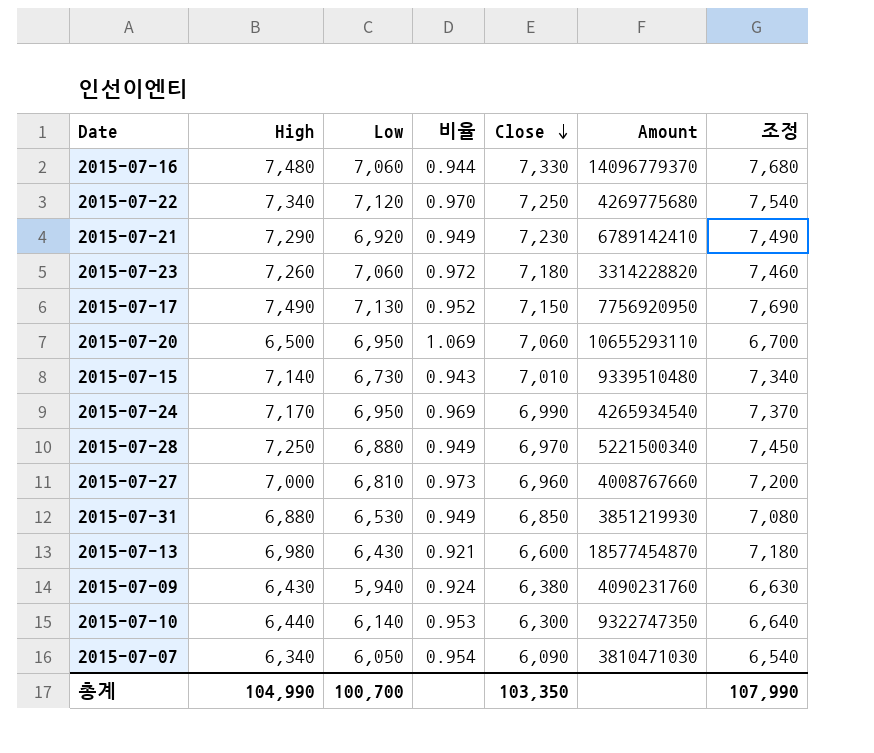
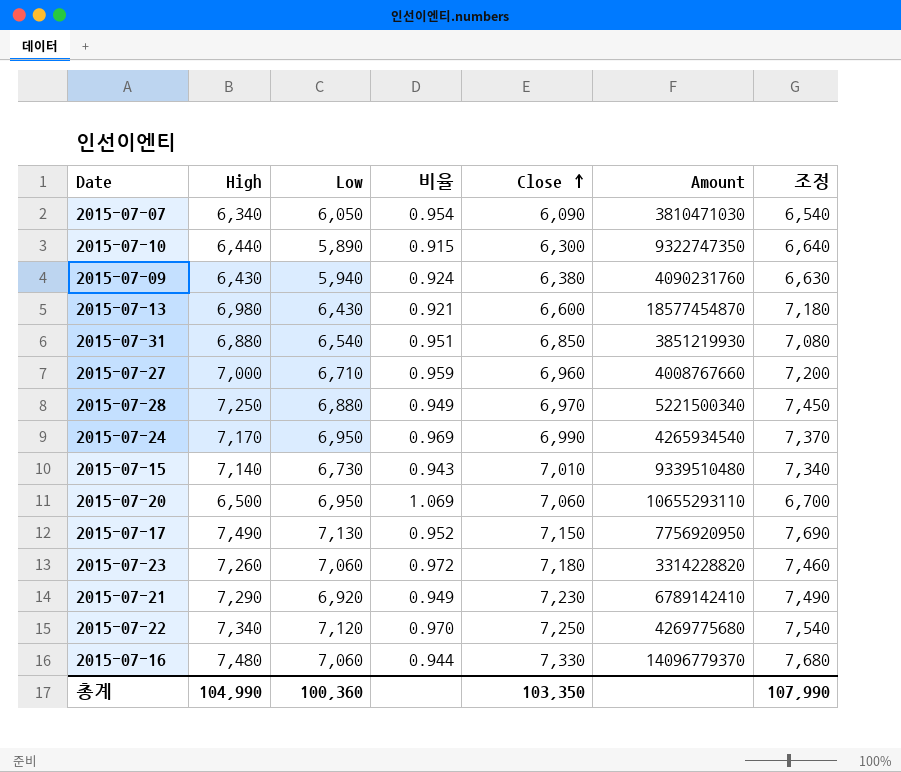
row order: Close descending -> Close ascending
2015-07-10 | Low: 6,140 -> 5,890
2015-07-10 | 비율: 0.953 -> 0.915
2015-07-31 | Low: 6,530 -> 6,540
2015-07-31 | 비율: 0.949 -> 0.951
2015-07-27 | Low: 6,810 -> 6,710
2015-07-27 | 비율: 0.973 -> 0.959
총계 | Low: 100,700 -> 100,360

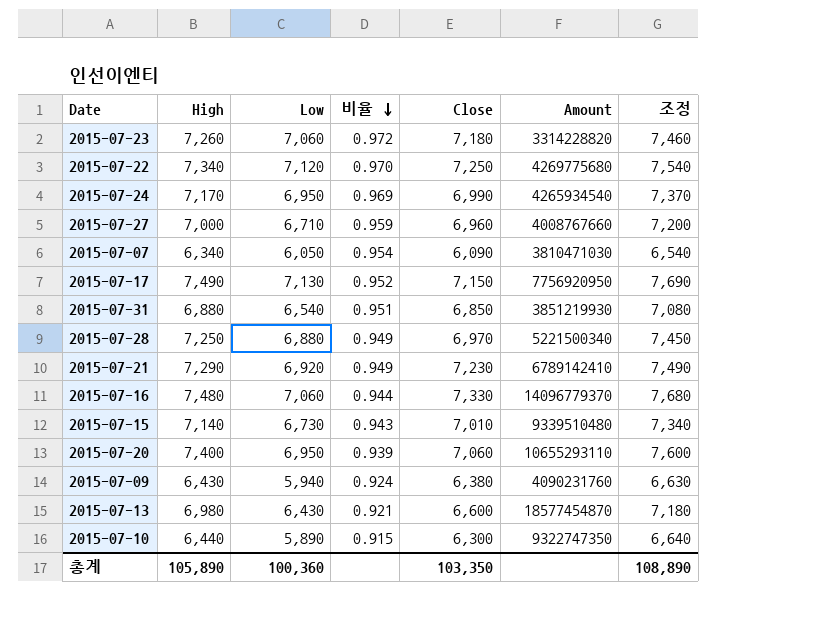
row order: Close ascending -> 비율 descending
2015-07-20 | High: 6,500 -> 7,400
2015-07-20 | 비율: 1.069 -> 0.939
2015-07-20 | 조정: 6,700 -> 7,600
총계 | High: 104,990 -> 105,890
총계 | 조정: 107,990 -> 108,890

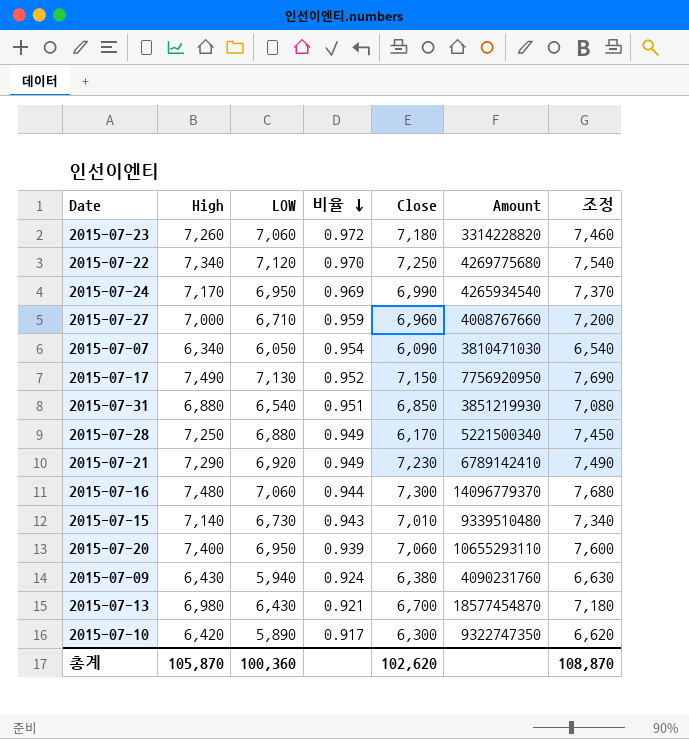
column name: Low -> LOW
2015-07-28 | Close: 6,970 -> 6,170
2015-07-16 | Close: 7,330 -> 7,300
2015-07-13 | Close: 6,600 -> 6,700
2015-07-10 | High: 6,440 -> 6,420
2015-07-10 | 비율: 0.915 -> 0.917
2015-07-10 | 조정: 6,640 -> 6,620
총계 | High: 105,890 -> 105,870
총계 | Close: 103,350 -> 102,620
총계 | 조정: 108,890 -> 108,870

